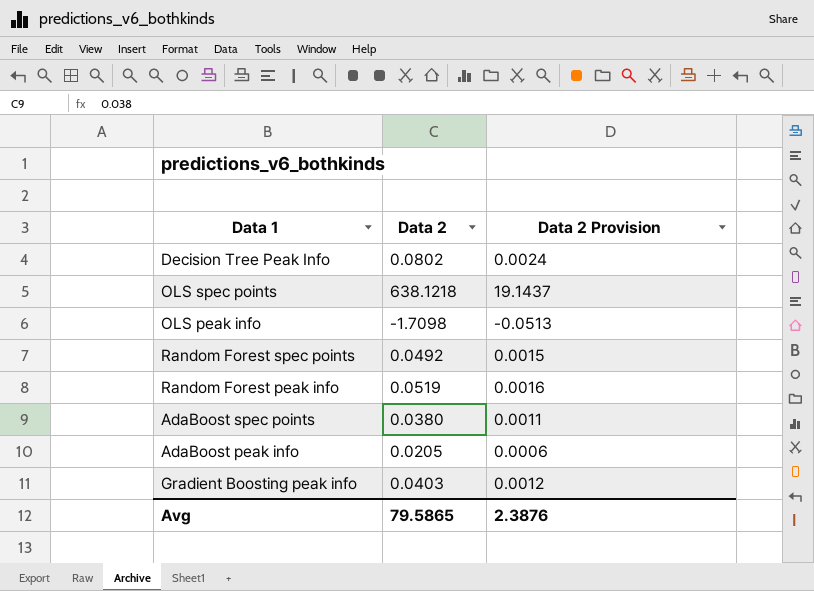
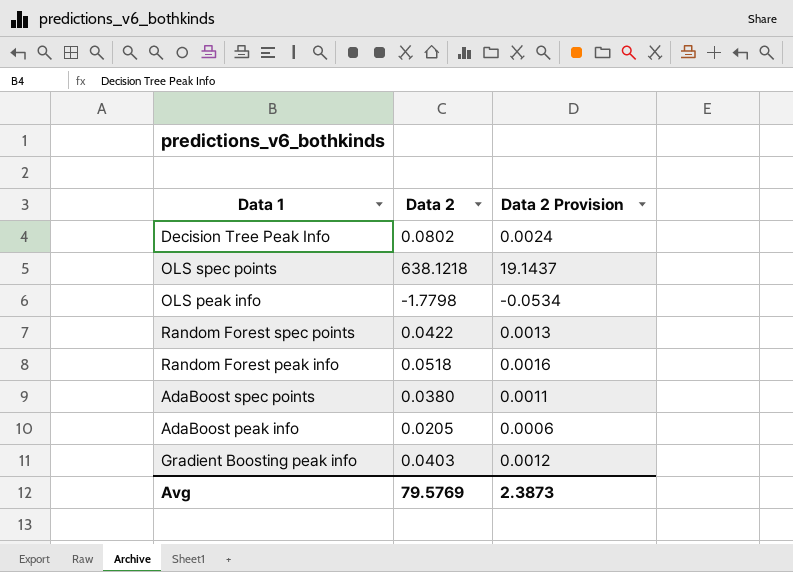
OLS peak info | Data 2: -1.7098 -> -1.7798
OLS peak info | Data 2 Provision: -0.0513 -> -0.0534
Random Forest spec points | Data 2: 0.0492 -> 0.0422
Random Forest spec points | Data 2 Provision: 0.0015 -> 0.0013
Random Forest peak info | Data 2: 0.0519 -> 0.0518
Avg | Data 2: 79.5865 -> 79.5769
Avg | Data 2 Provision: 2.3876 -> 2.3873

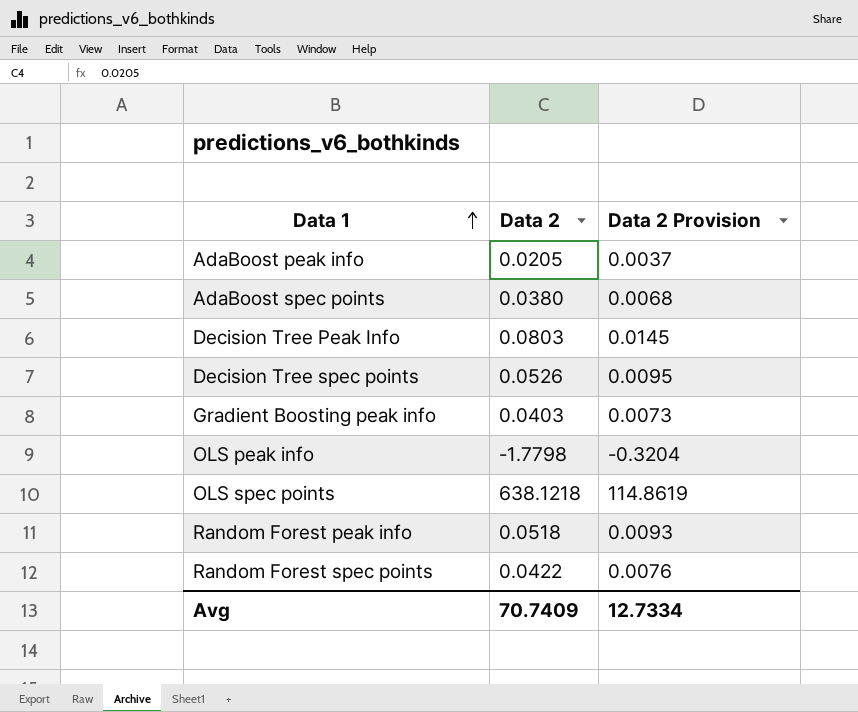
row order: none -> Data 1 ascending
column Data 2 Provision | formula: [Data 2] * 0.03 -> [Data 2] * 0.18
Decision Tree Peak Info | Data 2: 0.0802 -> 0.0803
row Decision Tree spec points: none -> 0.0526 | 0.0095
Avg | Data 2: 79.5769 -> 70.7409
Avg | Data 2 Provision: 2.3873 -> 12.7334

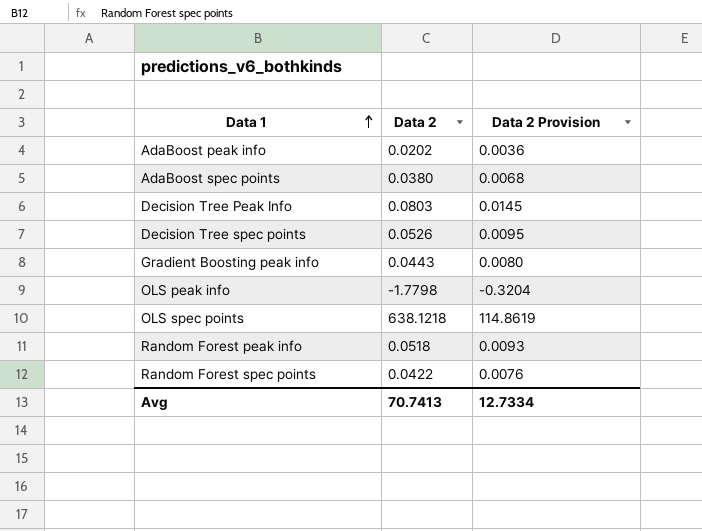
AdaBoost peak info | Data 2: 0.0205 -> 0.0202
AdaBoost peak info | Data 2 Provision: 0.0037 -> 0.0036
Gradient Boosting peak info | Data 2: 0.0403 -> 0.0443
Gradient Boosting peak info | Data 2 Provision: 0.0073 -> 0.0080
Avg | Data 2: 70.7409 -> 70.7413

